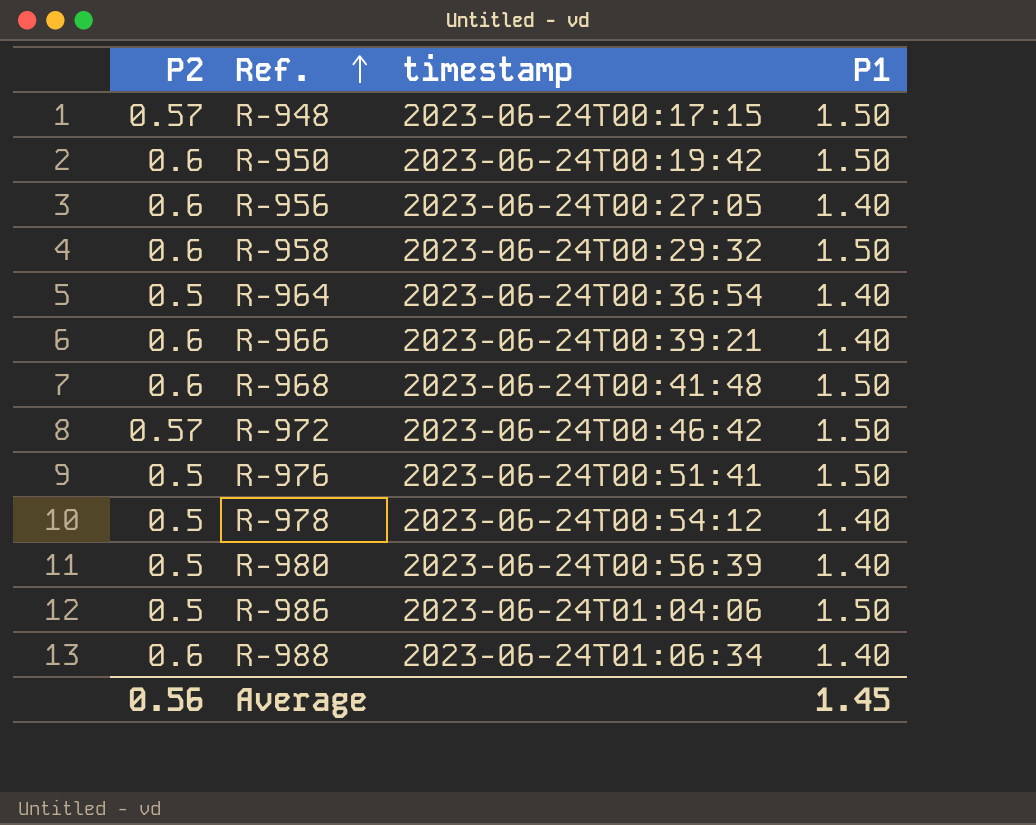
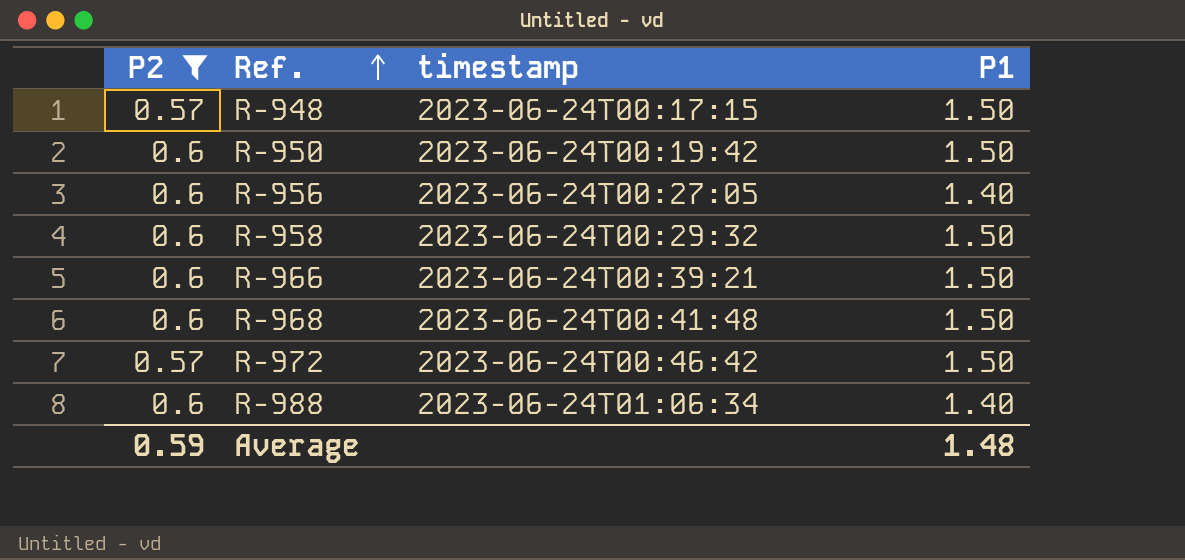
filter: none -> P2 != 0.5
R-966 | P1: 1.40 -> 1.50
Average | P2: 0.56 -> 0.59
Average | P1: 1.45 -> 1.48

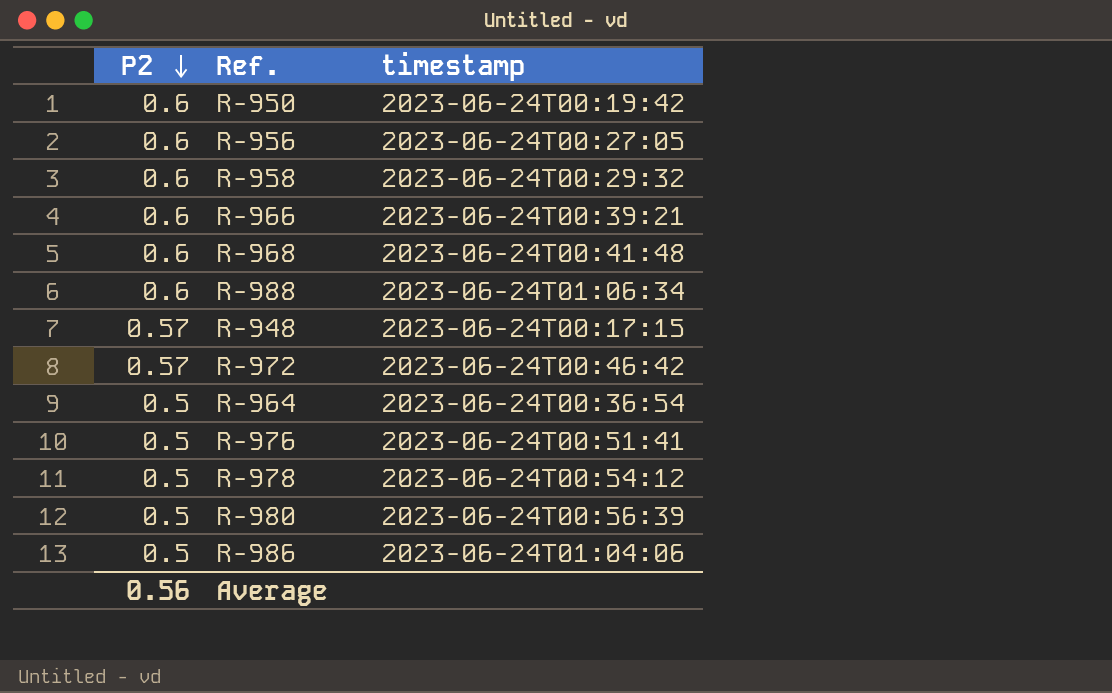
filter: P2 != 0.5 -> none
row order: Ref. ascending -> P2 descending
column P1 | position: 4 -> none
Average | P2: 0.59 -> 0.56

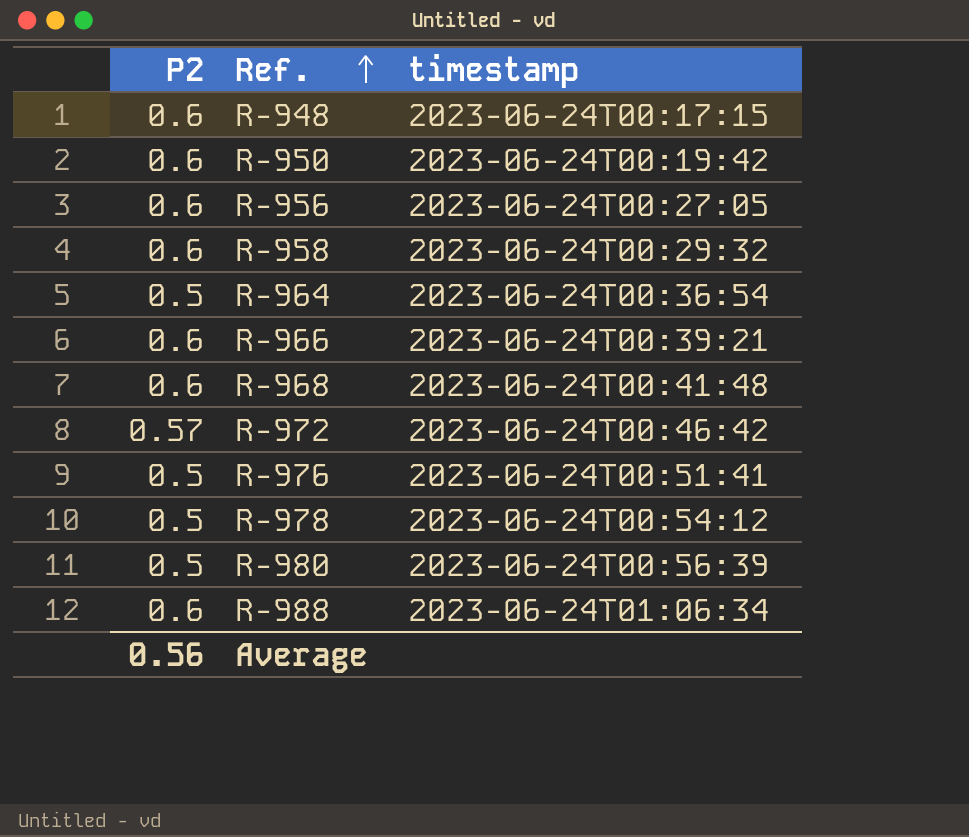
row order: P2 descending -> Ref. ascending
row R-986: 0.5 | 2023-06-24T01:04:06 -> none
R-948 | P2: 0.57 -> 0.6

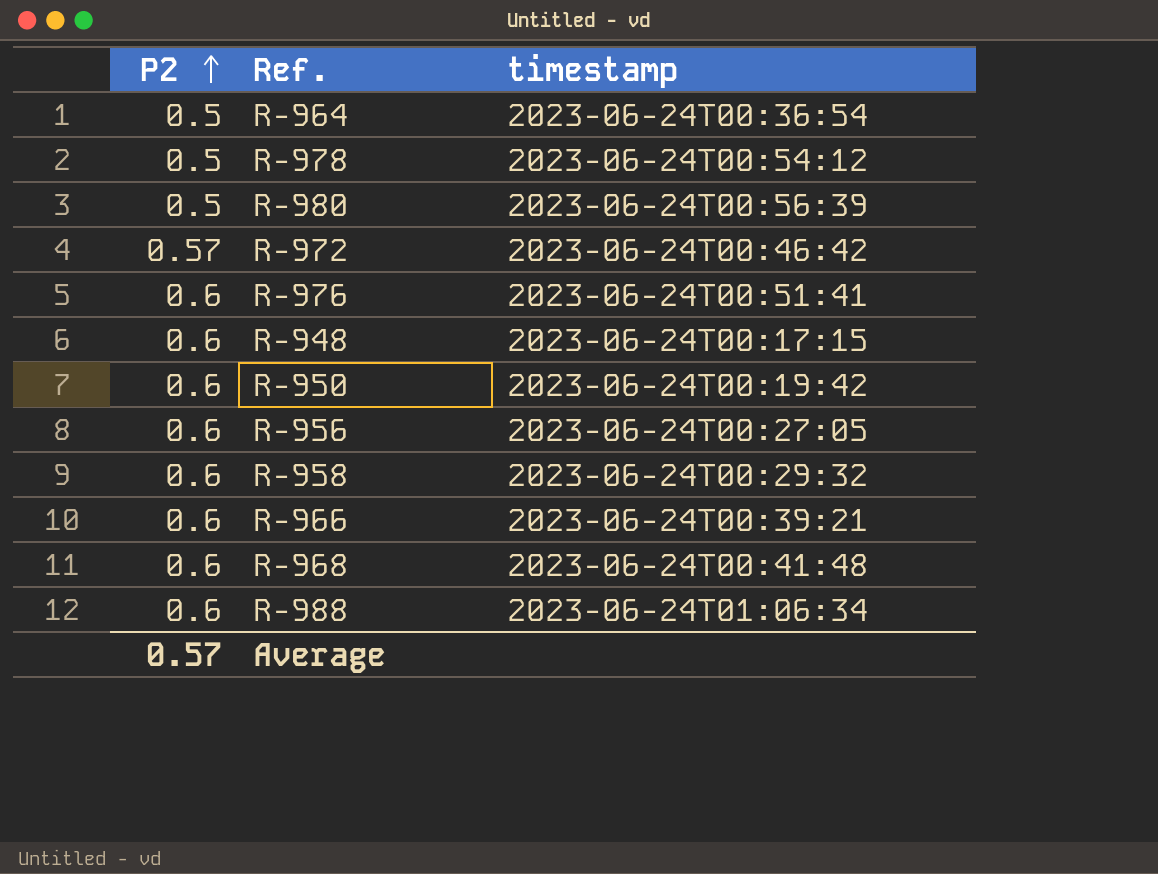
row order: Ref. ascending -> P2 ascending
R-976 | P2: 0.5 -> 0.6
Average | P2: 0.56 -> 0.57

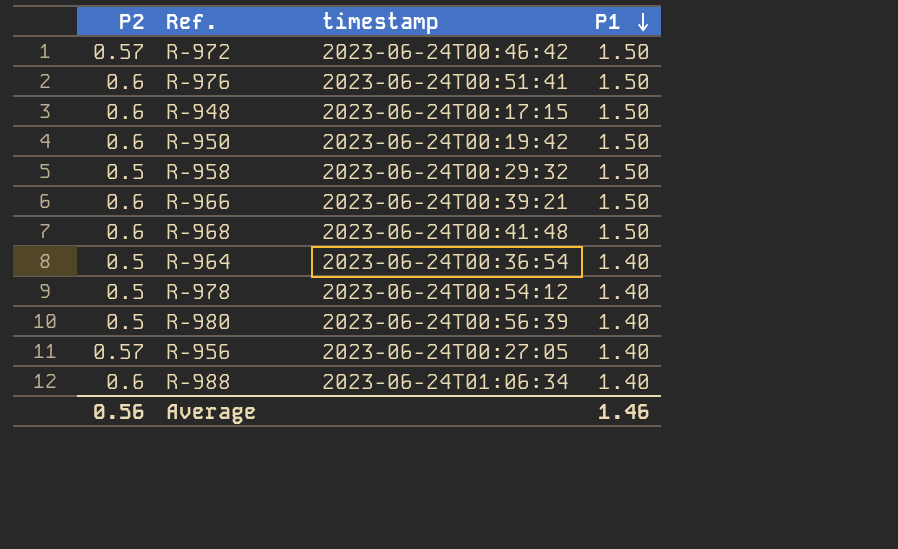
row order: P2 ascending -> P1 descending
column P1 | position: none -> 4
R-958 | P2: 0.6 -> 0.5
R-956 | P2: 0.6 -> 0.57
Average | P2: 0.57 -> 0.56

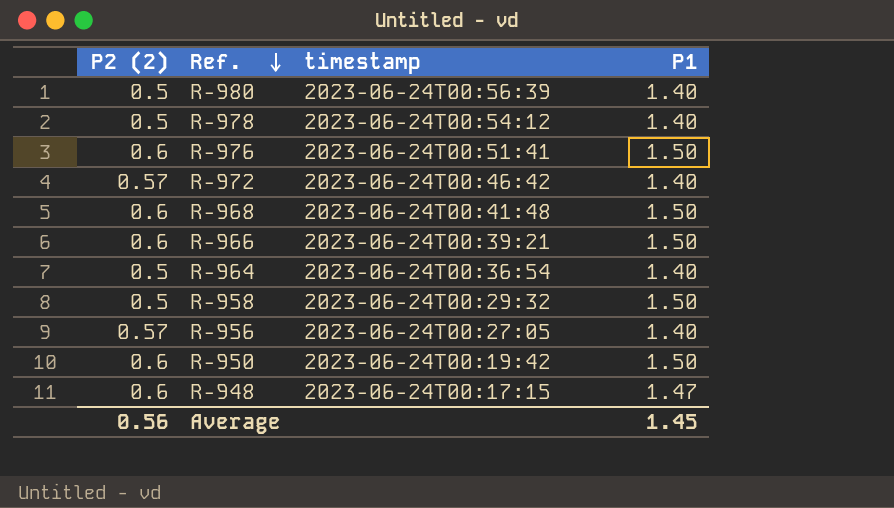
row order: P1 descending -> Ref. descending
column name: P2 -> P2 (2)
row R-988: 0.6 | 2023-06-24T01:06:34 | 1.40 -> none
R-972 | P1: 1.50 -> 1.40
R-948 | P1: 1.50 -> 1.47
Average | P1: 1.46 -> 1.45

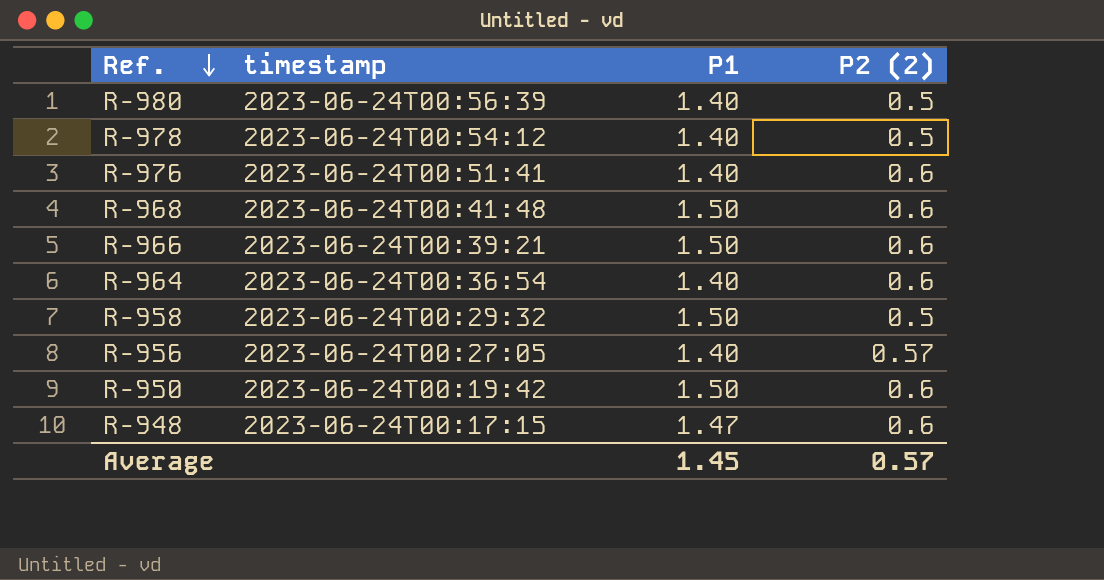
column P2 (2) | position: 1 -> 4
row R-972: 0.57 | 2023-06-24T00:46:42 | 1.40 -> none
R-976 | P1: 1.50 -> 1.40
R-964 | P2 (2): 0.5 -> 0.6
Average | P2 (2): 0.56 -> 0.57

